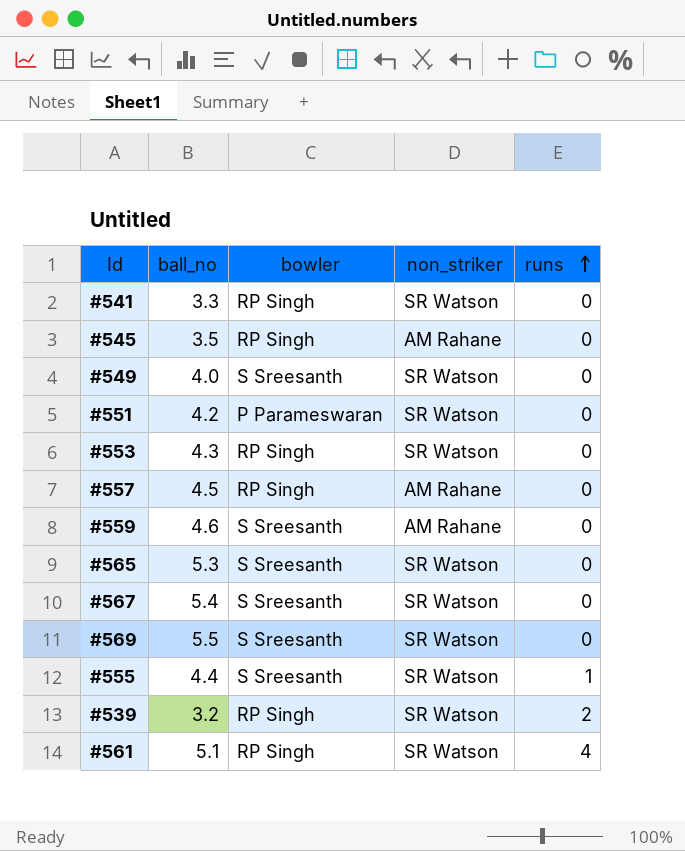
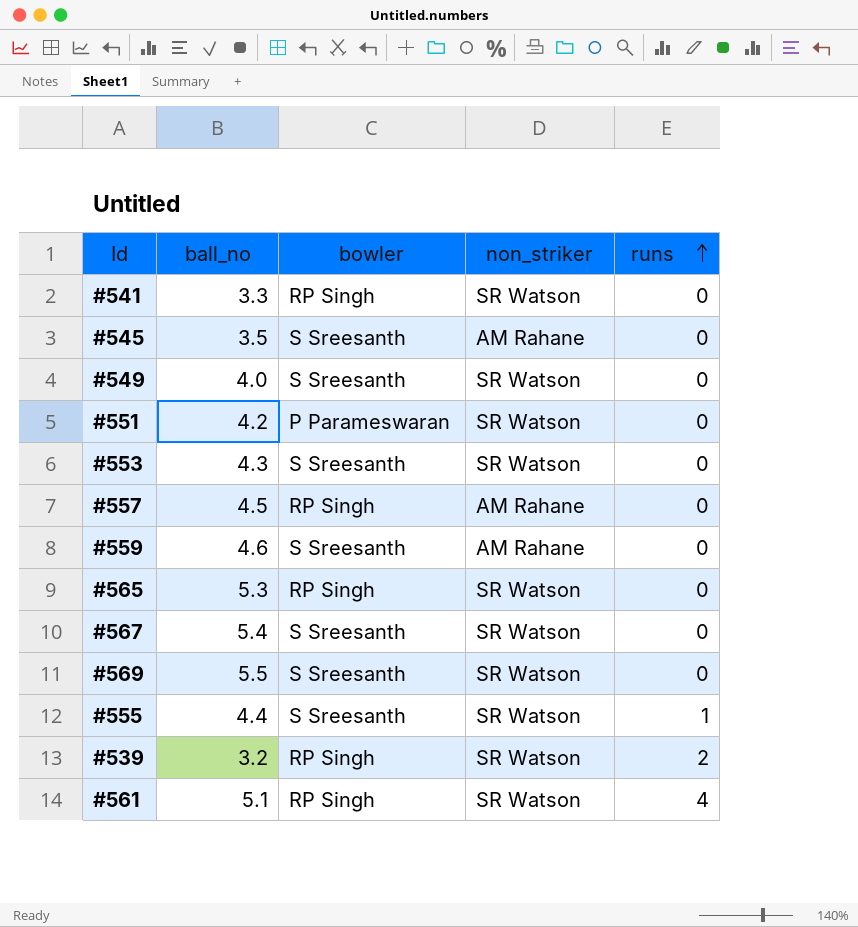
#545 | bowler: RP Singh -> S Sreesanth
#553 | bowler: RP Singh -> S Sreesanth
#565 | bowler: S Sreesanth -> RP Singh

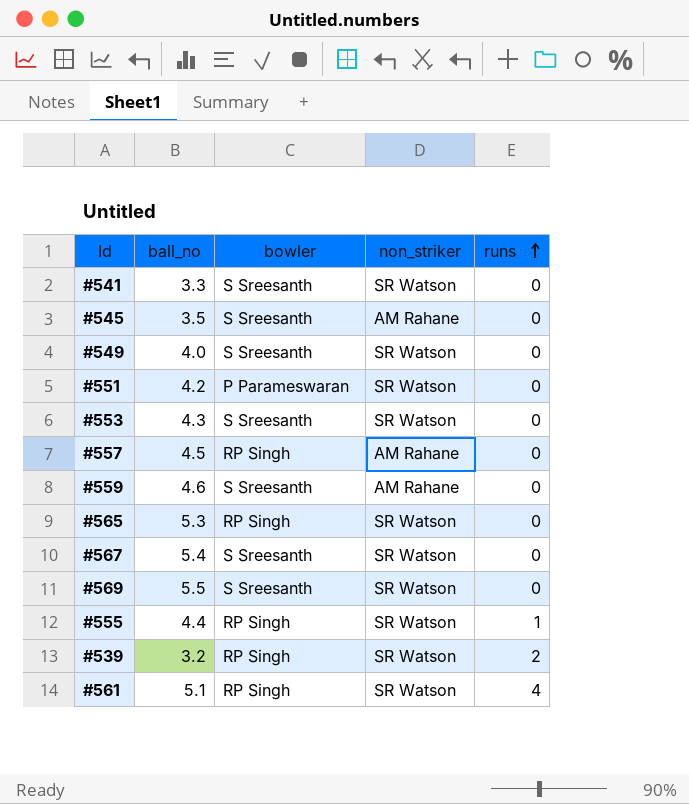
#541 | bowler: RP Singh -> S Sreesanth
#555 | bowler: S Sreesanth -> RP Singh

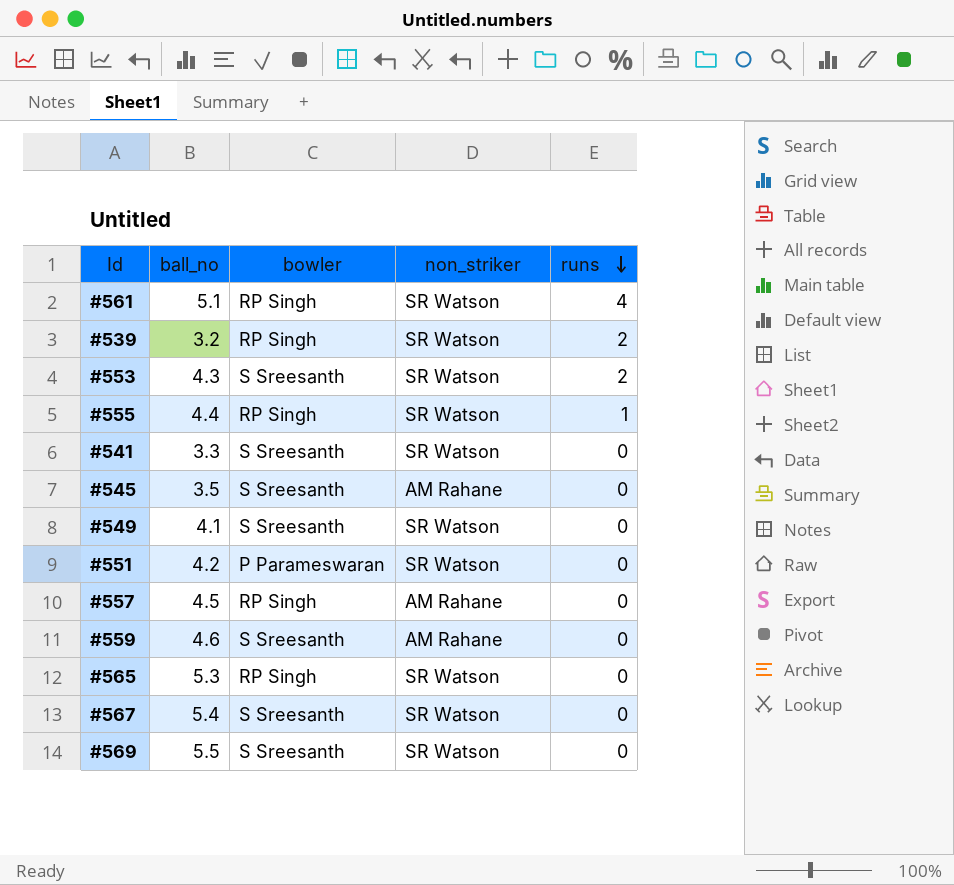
row order: runs ascending -> runs descending
#553 | runs: 0 -> 2
#549 | ball_no: 4.0 -> 4.1

